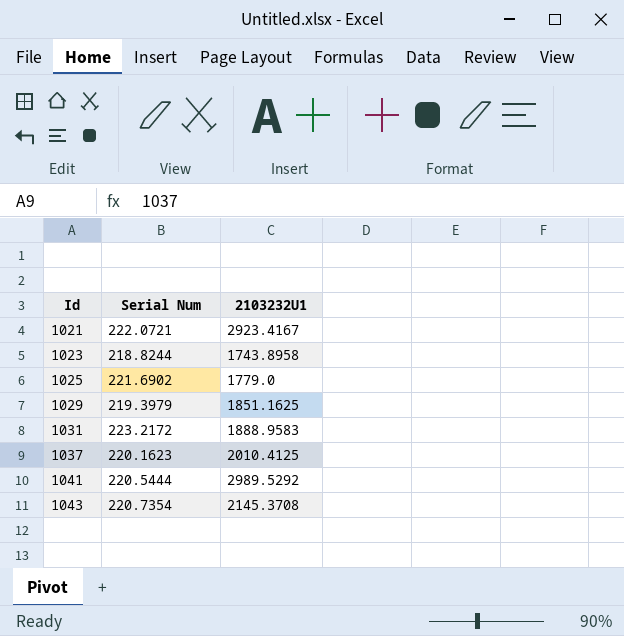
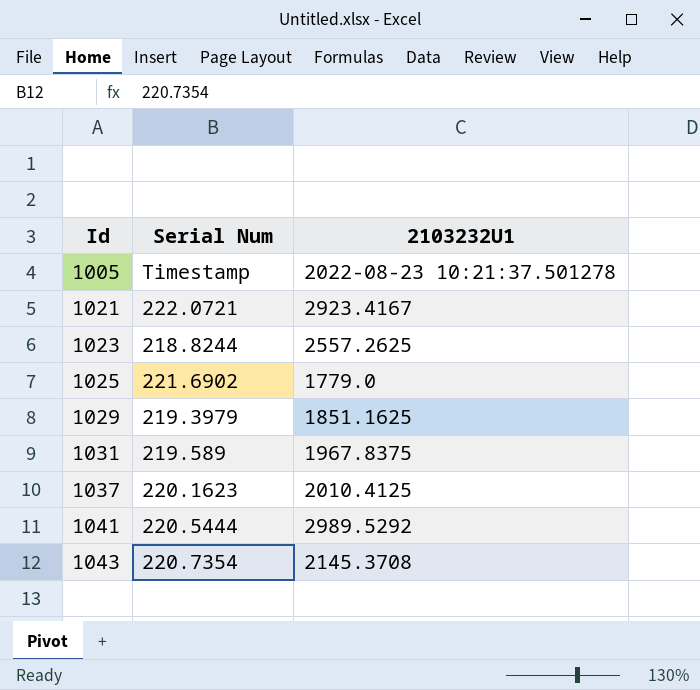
row 1005: none -> Timestamp | 2022-08-23 10:21:37.501278
1023 | 2103232U1: 1743.8958 -> 2557.2625
1031 | Serial Num: 223.2172 -> 219.589
1031 | 2103232U1: 1888.9583 -> 1967.8375

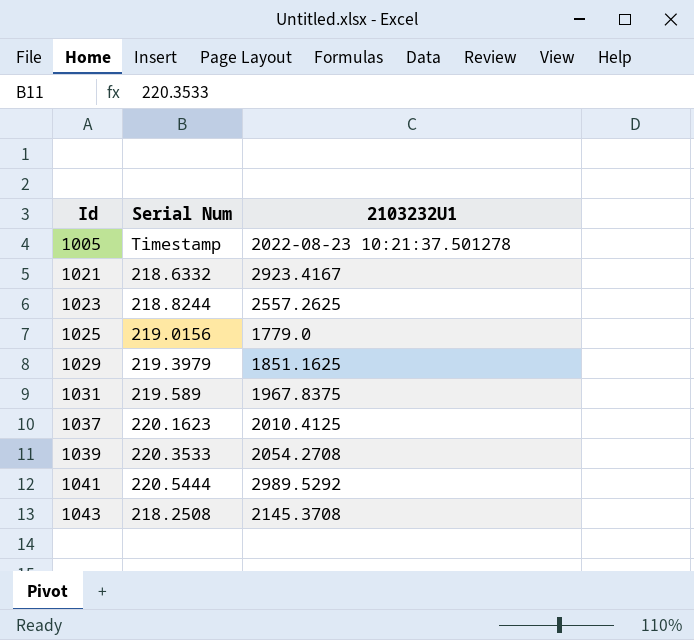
1021 | Serial Num: 222.0721 -> 218.6332
1025 | Serial Num: 221.6902 -> 219.0156
row 1039: none -> 220.3533 | 2054.2708
1043 | Serial Num: 220.7354 -> 218.2508

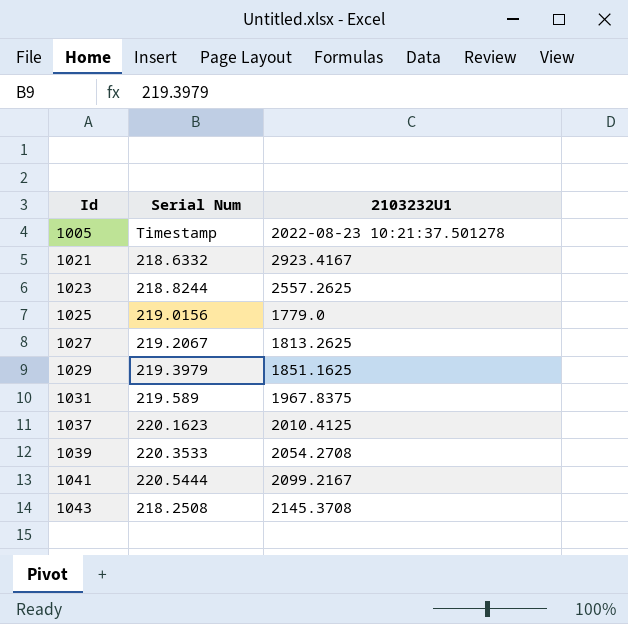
row 1027: none -> 219.2067 | 1813.2625
1041 | 2103232U1: 2989.5292 -> 2099.2167

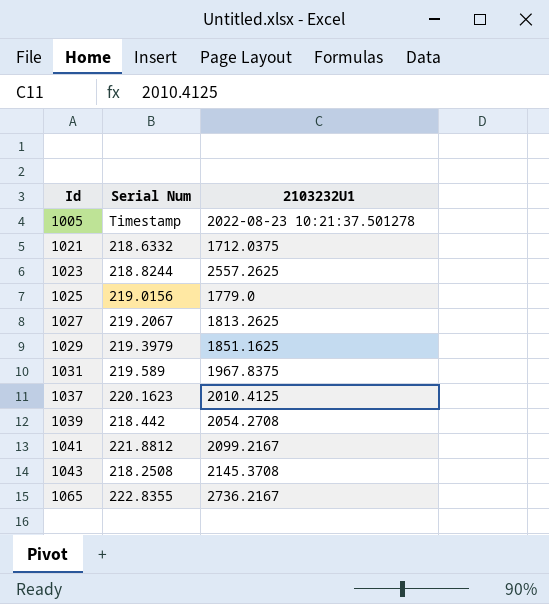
1021 | 2103232U1: 2923.4167 -> 1712.0375
1039 | Serial Num: 220.3533 -> 218.442
1041 | Serial Num: 220.5444 -> 221.8812
row 1065: none -> 222.8355 | 2736.2167

